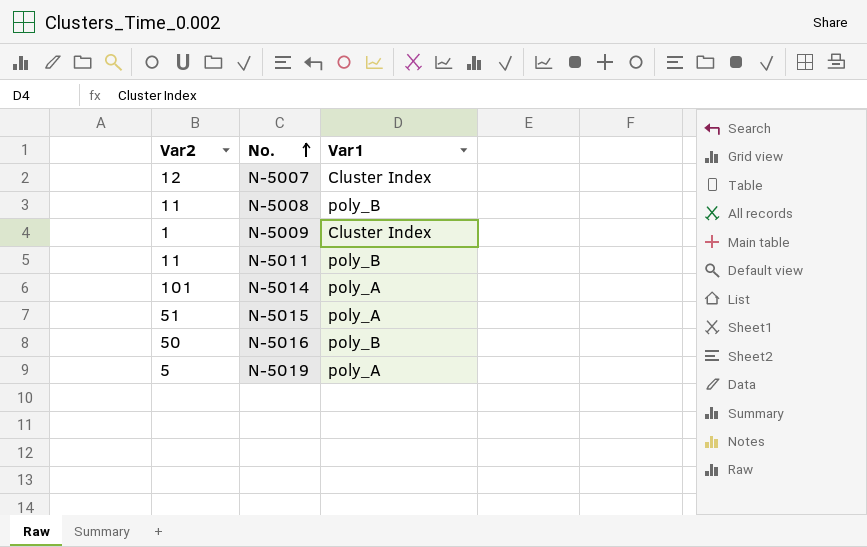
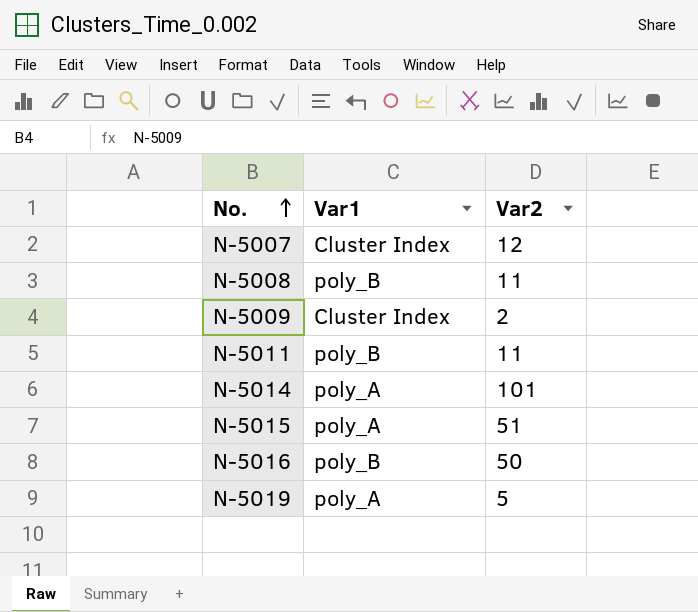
column Var2 | position: 1 -> 3
N-5009 | Var2: 1 -> 2

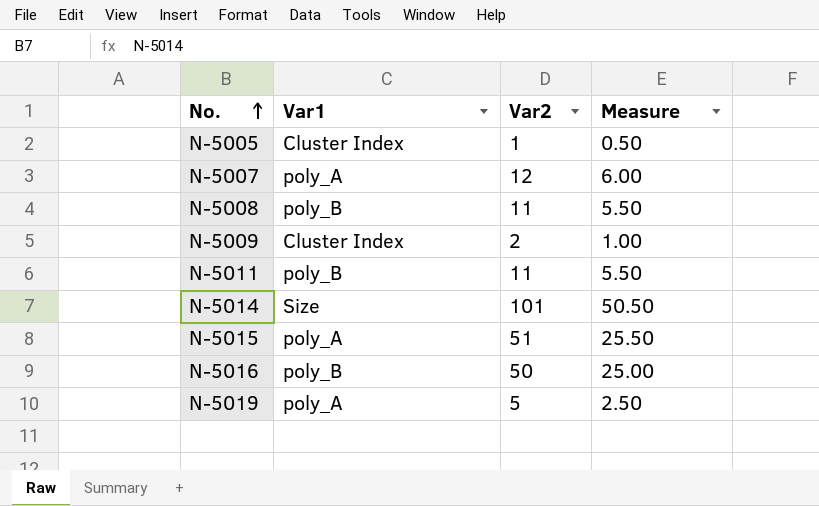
column Measure | formula: none -> [Var2] * 0.5
row N-5005: none -> Cluster Index | 1 | 0.50
N-5007 | Var1: Cluster Index -> poly_A
N-5014 | Var1: poly_A -> Size

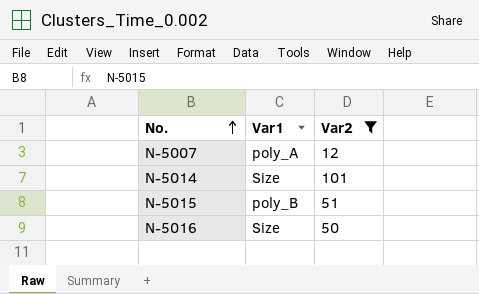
filter: none -> Var2 >= 12
column Measure | formula: [Var2] * 0.5 -> none
N-5015 | Var1: poly_A -> poly_B
N-5016 | Var1: poly_B -> Size

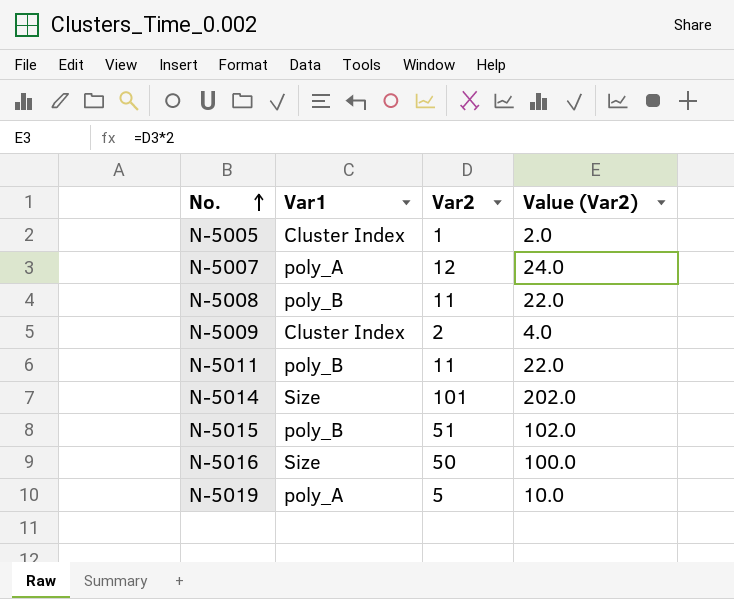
filter: Var2 >= 12 -> none
column Value (Var2) | formula: none -> [Var2] * 2

